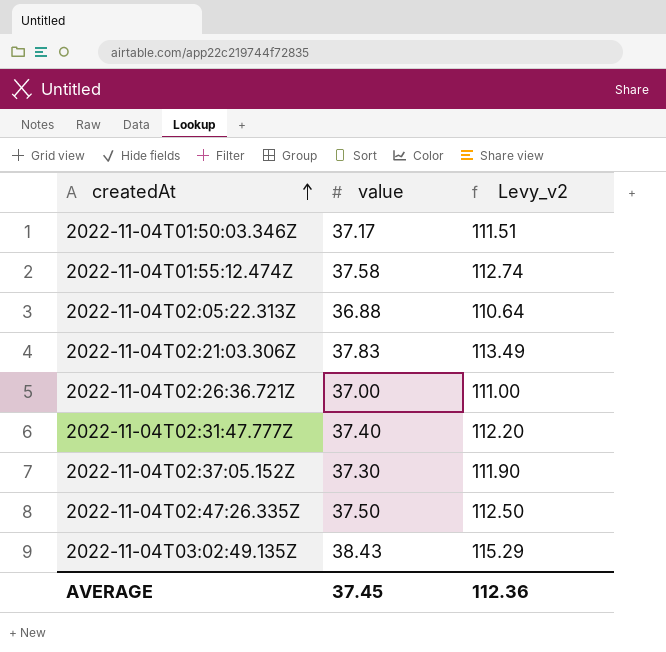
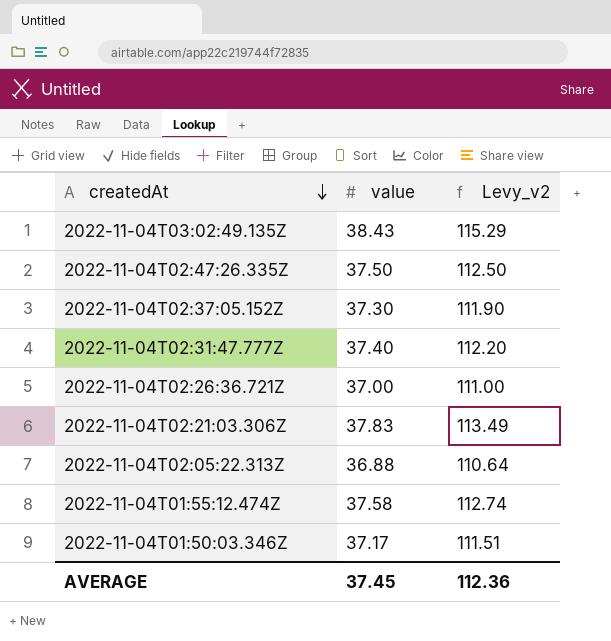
row order: createdAt ascending -> createdAt descending

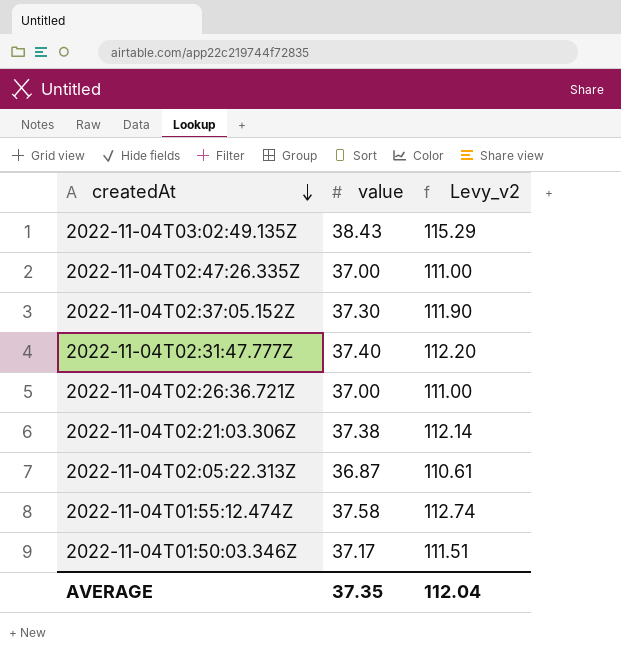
2022-11-04T02:47:26.335Z | value: 37.50 -> 37.00
2022-11-04T02:47:26.335Z | Levy_v2: 112.50 -> 111.00
2022-11-04T02:21:03.306Z | value: 37.83 -> 37.38
2022-11-04T02:21:03.306Z | Levy_v2: 113.49 -> 112.14
2022-11-04T02:05:22.313Z | value: 36.88 -> 36.87
2022-11-04T02:05:22.313Z | Levy_v2: 110.64 -> 110.61
AVERAGE | value: 37.45 -> 37.35
AVERAGE | Levy_v2: 112.36 -> 112.04

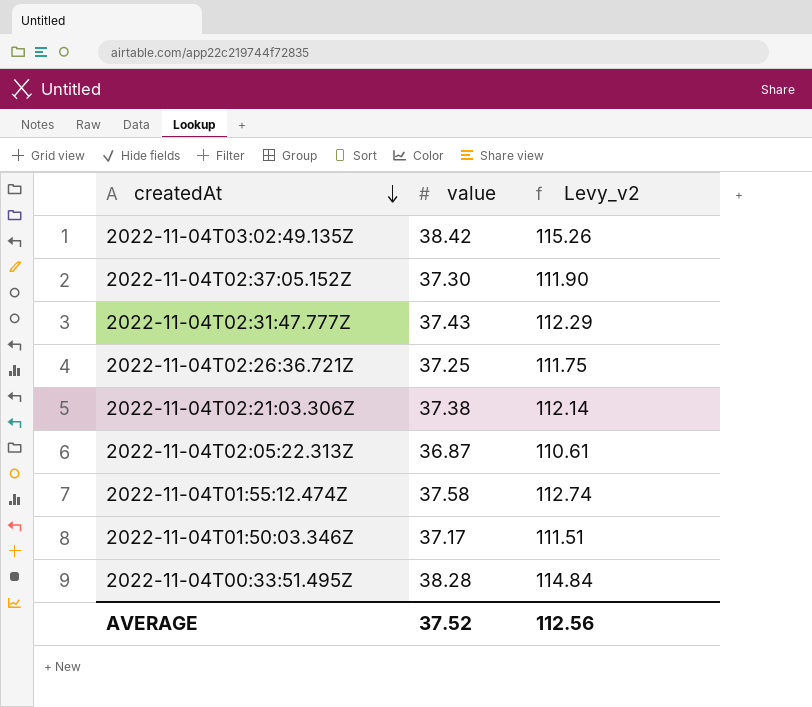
row 2022-11-04T02:47:26.335Z: 37.00 | 111.00 -> none
2022-11-04T03:02:49.135Z | value: 38.43 -> 38.42
2022-11-04T03:02:49.135Z | Levy_v2: 115.29 -> 115.26
2022-11-04T02:31:47.777Z | value: 37.40 -> 37.43
2022-11-04T02:31:47.777Z | Levy_v2: 112.20 -> 112.29
2022-11-04T02:26:36.721Z | value: 37.00 -> 37.25
2022-11-04T02:26:36.721Z | Levy_v2: 111.00 -> 111.75
row 2022-11-04T00:33:51.495Z: none -> 38.28 | 114.84
AVERAGE | value: 37.35 -> 37.52
AVERAGE | Levy_v2: 112.04 -> 112.56

